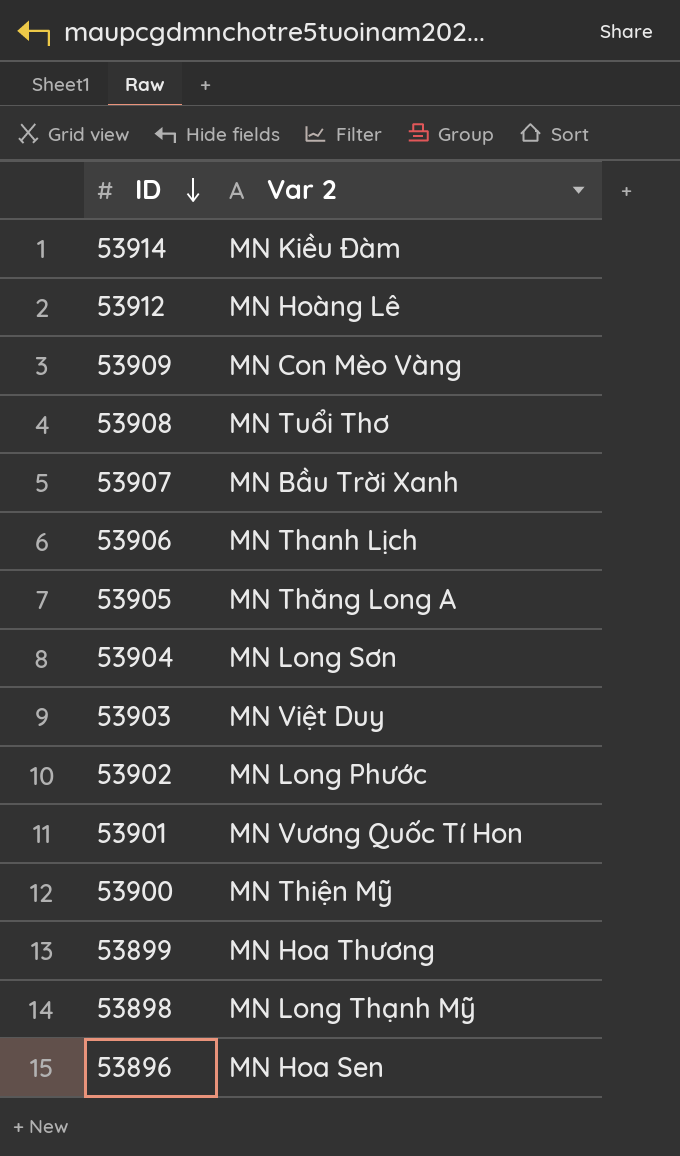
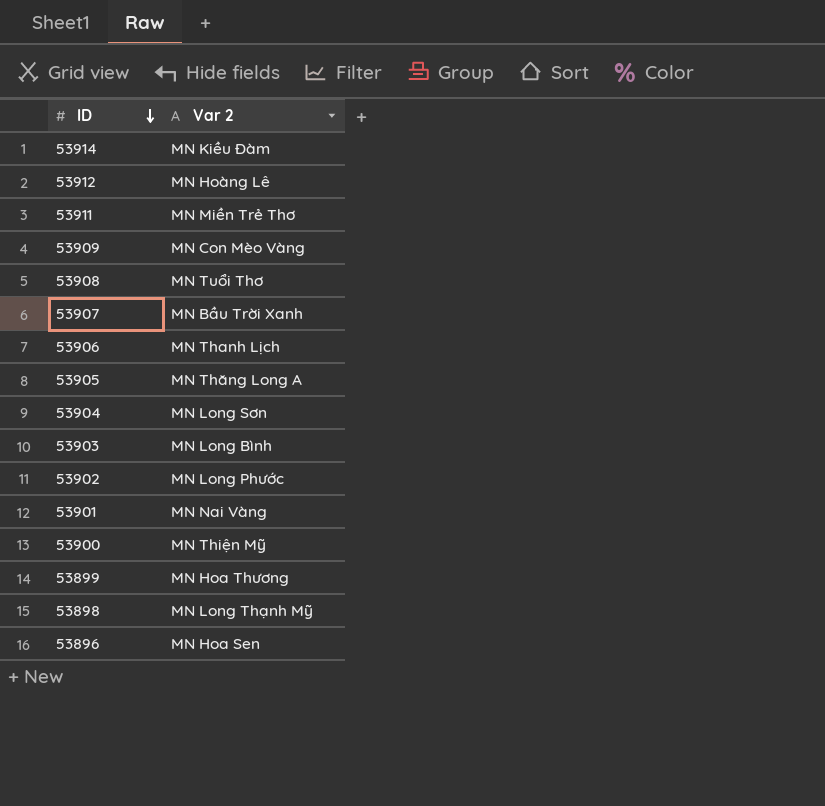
row 53911: none -> MN Miền Trẻ Thơ
53903 | Var 2: MN Việt Duy -> MN Long Bình
53901 | Var 2: MN Vương Quốc Tí Hon -> MN Nai Vàng

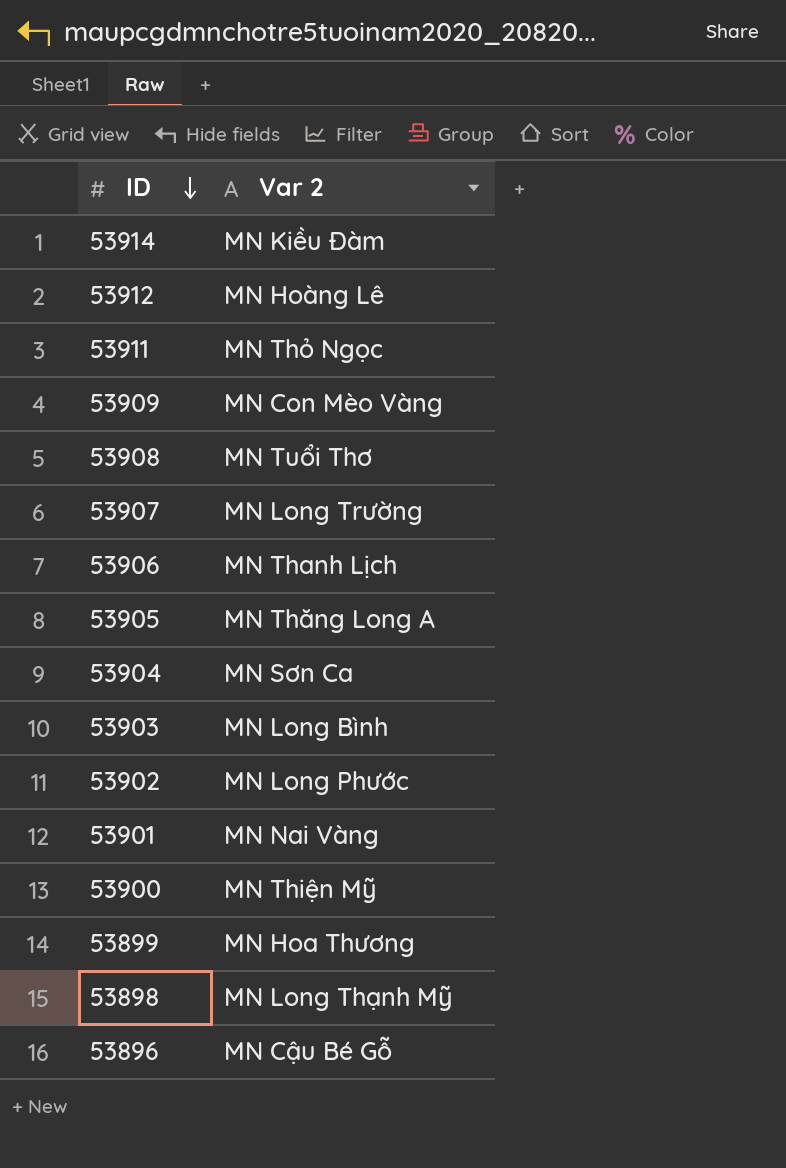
53911 | Var 2: MN Miền Trẻ Thơ -> MN Thỏ Ngọc
53907 | Var 2: MN Bầu Trời Xanh -> MN Long Trường
53904 | Var 2: MN Long Sơn -> MN Sơn Ca
53896 | Var 2: MN Hoa Sen -> MN Cậu Bé Gỗ

